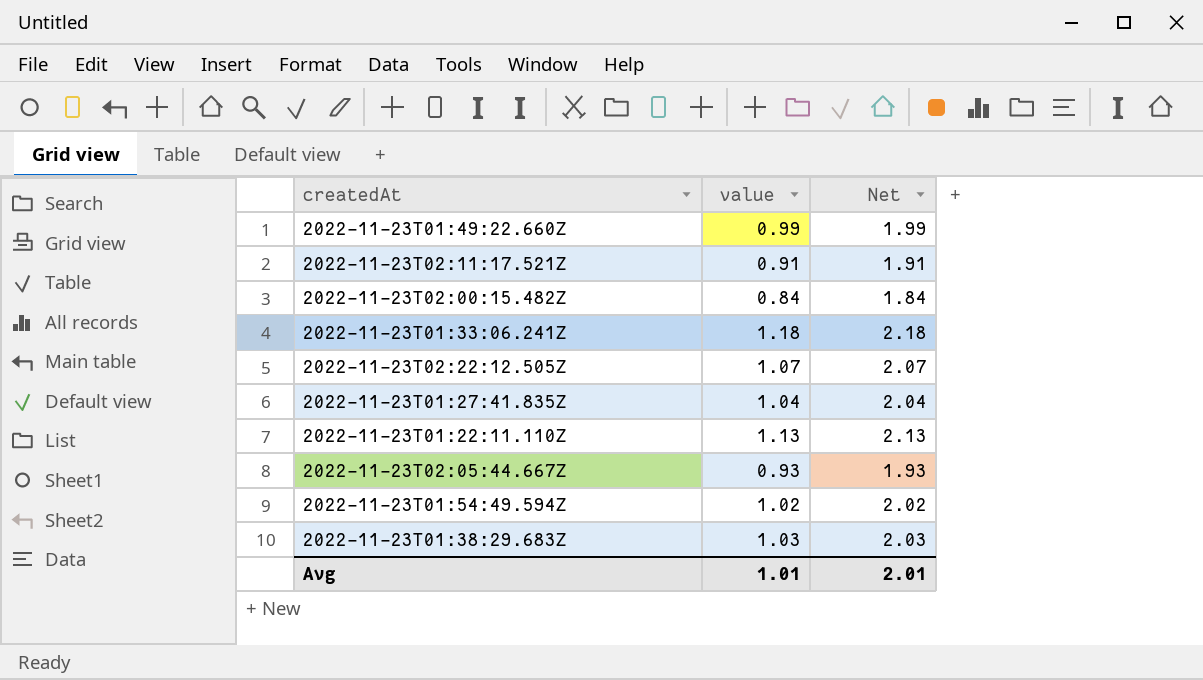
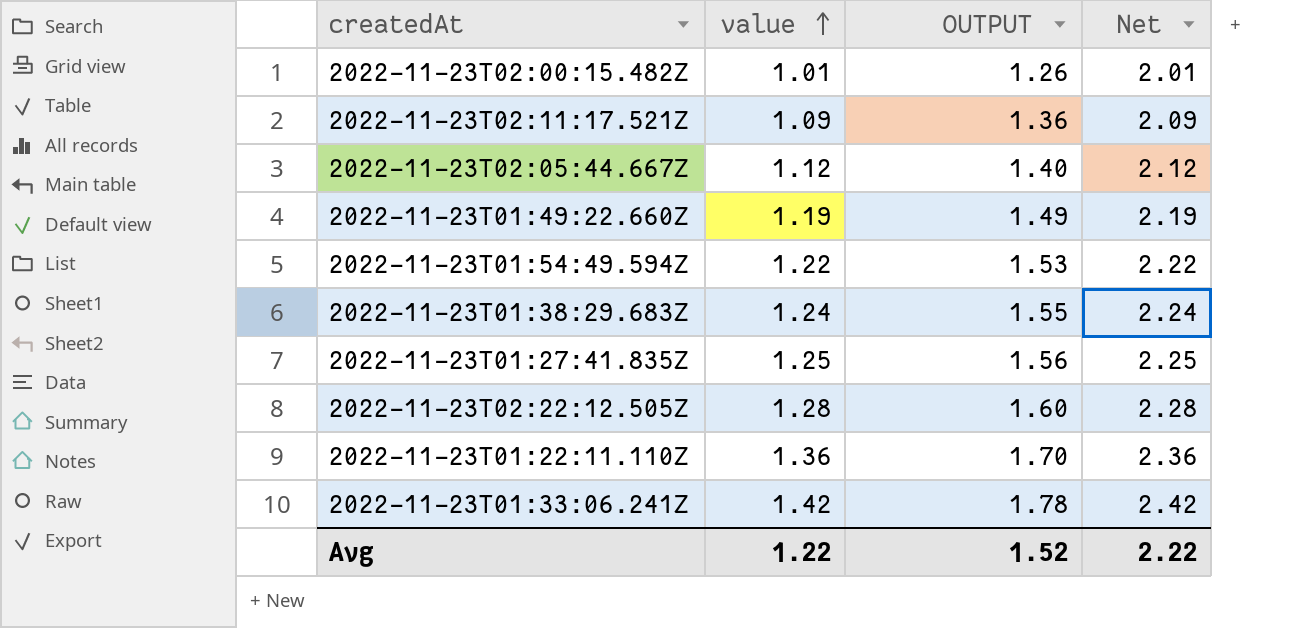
row order: none -> value ascending
column OUTPUT | formula: none -> [value] * 1.25
2022-11-23T02:00:15.482Z | value: 0.84 -> 1.01
2022-11-23T02:00:15.482Z | Net: 1.84 -> 2.01
2022-11-23T02:11:17.521Z | value: 0.91 -> 1.09
2022-11-23T02:11:17.521Z | Net: 1.91 -> 2.09
2022-11-23T02:05:44.667Z | value: 0.93 -> 1.12
2022-11-23T02:05:44.667Z | Net: 1.93 -> 2.12
2022-11-23T01:49:22.660Z | value: 0.99 -> 1.19
2022-11-23T01:49:22.660Z | Net: 1.99 -> 2.19
2022-11-23T01:54:49.594Z | value: 1.02 -> 1.22
2022-11-23T01:54:49.594Z | Net: 2.02 -> 2.22
2022-11-23T01:38:29.683Z | value: 1.03 -> 1.24
2022-11-23T01:38:29.683Z | Net: 2.03 -> 2.24
2022-11-23T01:27:41.835Z | value: 1.04 -> 1.25
2022-11-23T01:27:41.835Z | Net: 2.04 -> 2.25
2022-11-23T02:22:12.505Z | value: 1.07 -> 1.28
2022-11-23T02:22:12.505Z | Net: 2.07 -> 2.28
2022-11-23T01:22:11.110Z | value: 1.13 -> 1.36
2022-11-23T01:22:11.110Z | Net: 2.13 -> 2.36
2022-11-23T01:33:06.241Z | value: 1.18 -> 1.42
2022-11-23T01:33:06.241Z | Net: 2.18 -> 2.42
Avg | value: 1.01 -> 1.22
Avg | Net: 2.01 -> 2.22

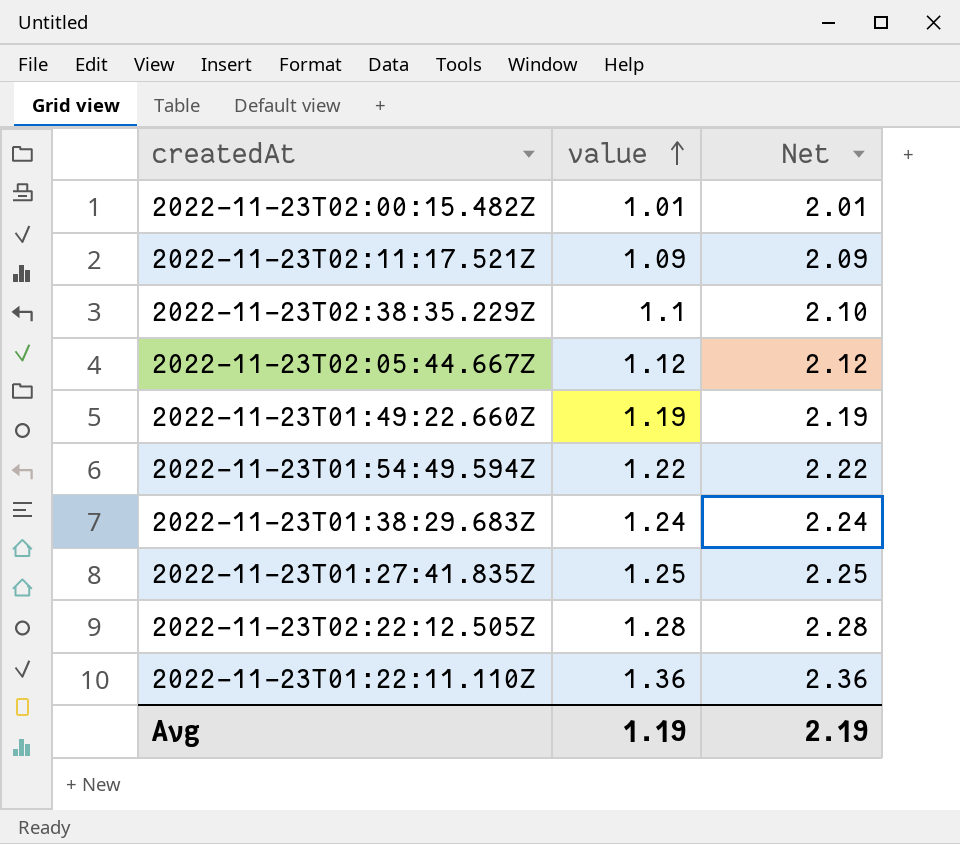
column OUTPUT | formula: [value] * 1.25 -> none
row 2022-11-23T01:33:06.241Z: 1.42 | 1.78 | 2.42 -> none
row 2022-11-23T02:38:35.229Z: none -> 1.1 | 2.10
Avg | value: 1.22 -> 1.19
Avg | Net: 2.22 -> 2.19

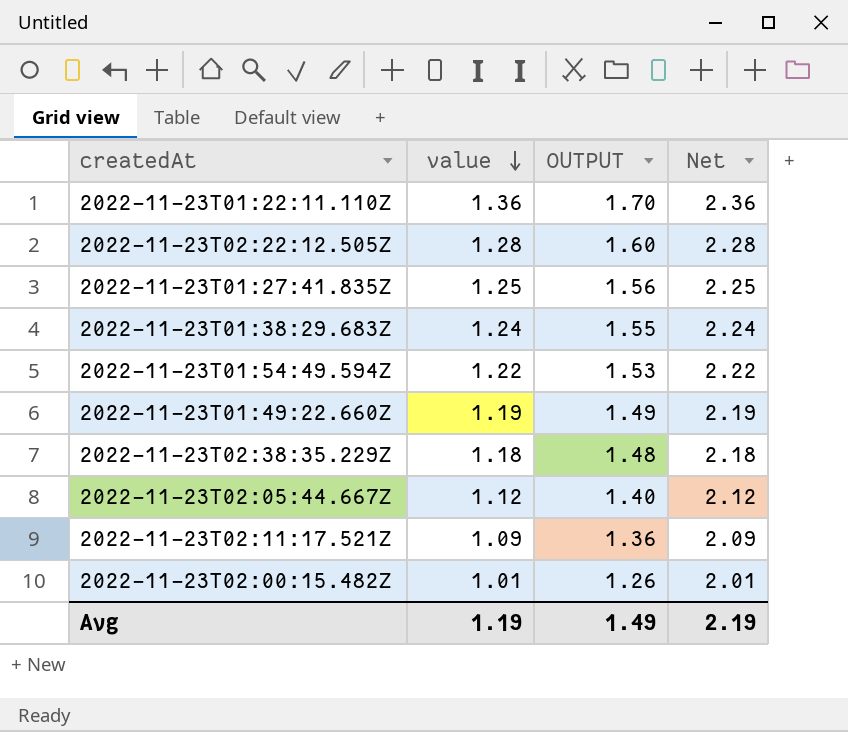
row order: value ascending -> value descending
column OUTPUT | formula: none -> [value] * 1.25
2022-11-23T02:38:35.229Z | value: 1.1 -> 1.18
2022-11-23T02:38:35.229Z | Net: 2.10 -> 2.18

